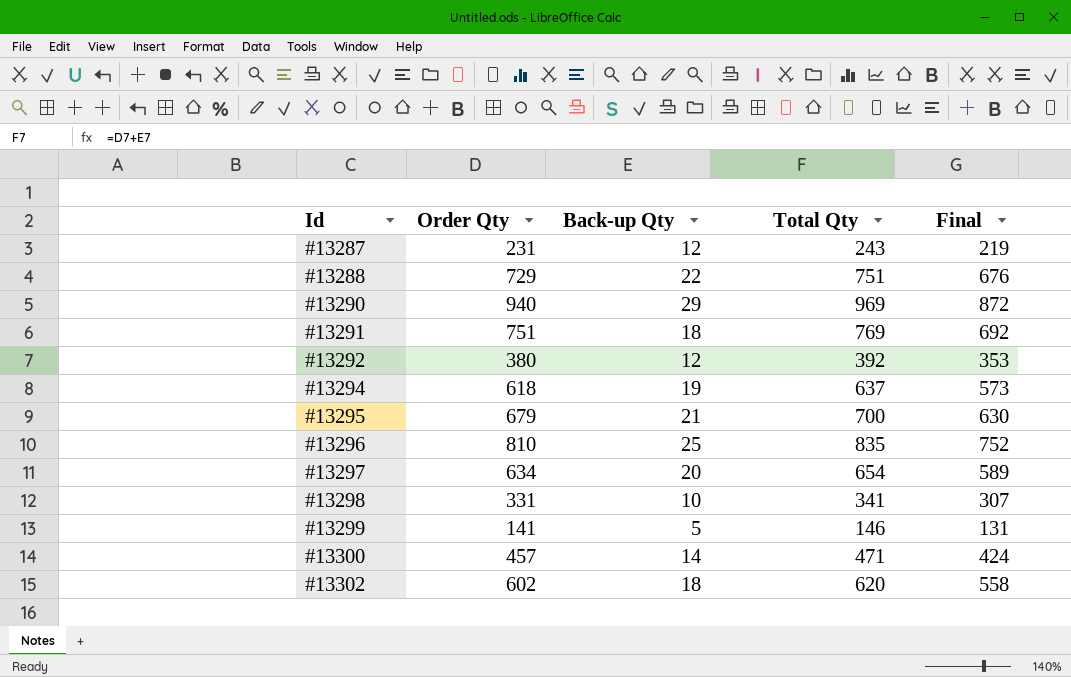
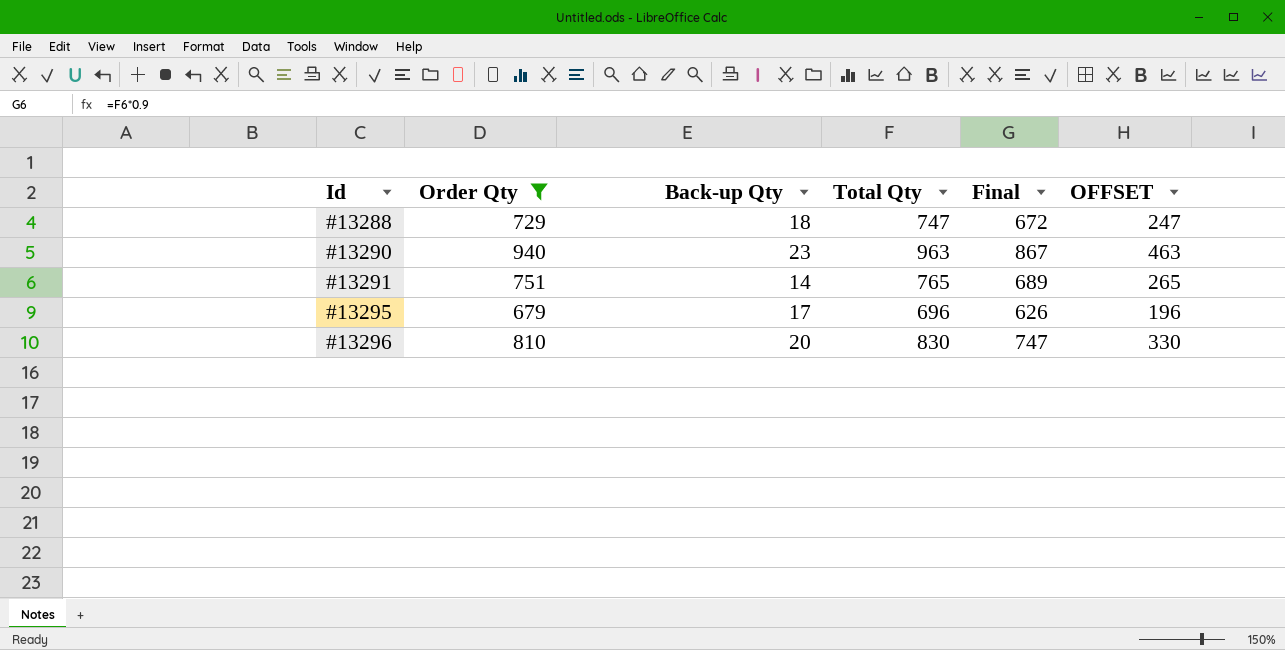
filter: none -> Order Qty >= 679
column OFFSET | formula: none -> [Total Qty] - 500
#13288 | Back-up Qty: 22 -> 18
#13288 | Total Qty: 751 -> 747
#13288 | Final: 676 -> 672
#13290 | Back-up Qty: 29 -> 23
#13290 | Total Qty: 969 -> 963
#13290 | Final: 872 -> 867
#13291 | Back-up Qty: 18 -> 14
#13291 | Total Qty: 769 -> 765
#13291 | Final: 692 -> 689
#13295 | Back-up Qty: 21 -> 17
#13295 | Total Qty: 700 -> 696
#13295 | Final: 630 -> 626
#13296 | Back-up Qty: 25 -> 20
#13296 | Total Qty: 835 -> 830
#13296 | Final: 752 -> 747

